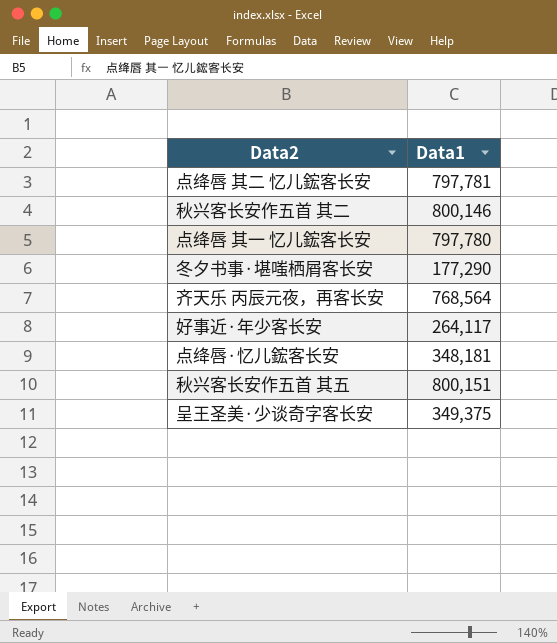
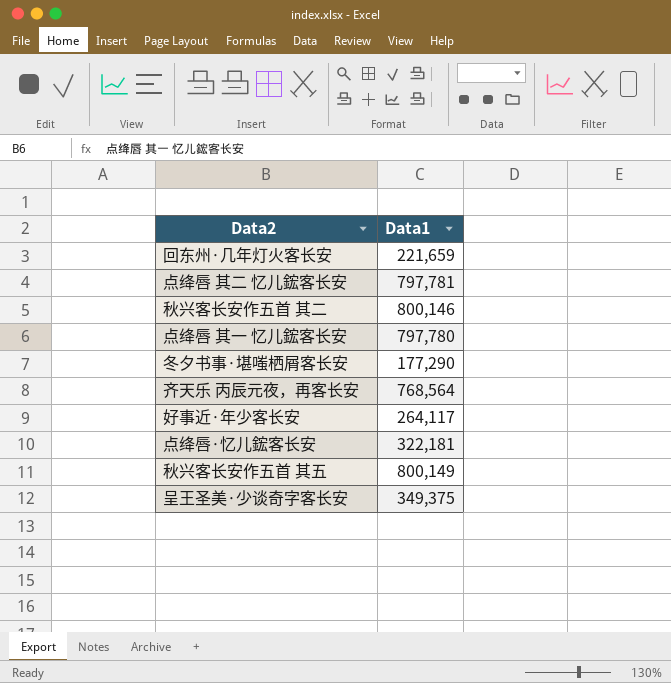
row 回东州·几年灯火客长安: none -> 221,659
点绛唇·忆儿鋐客长安 | Data1: 348,181 -> 322,181
秋兴客长安作五首 其五 | Data1: 800,151 -> 800,149

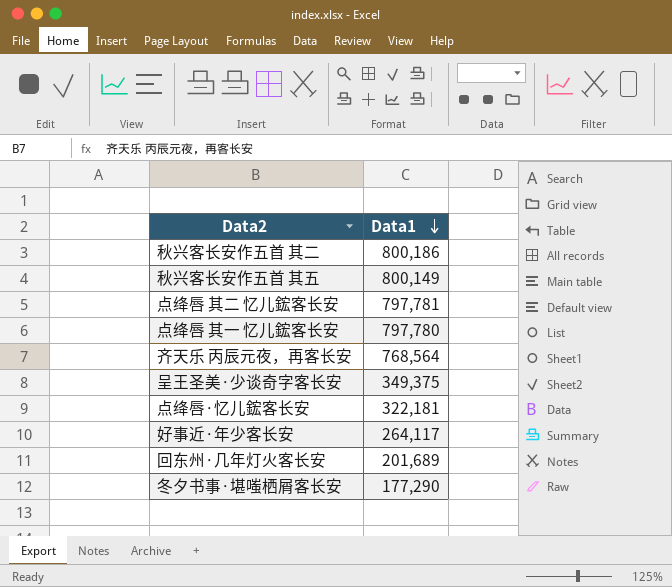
row order: none -> Data1 descending
秋兴客长安作五首 其二 | Data1: 800,146 -> 800,186
回东州·几年灯火客长安 | Data1: 221,659 -> 201,689

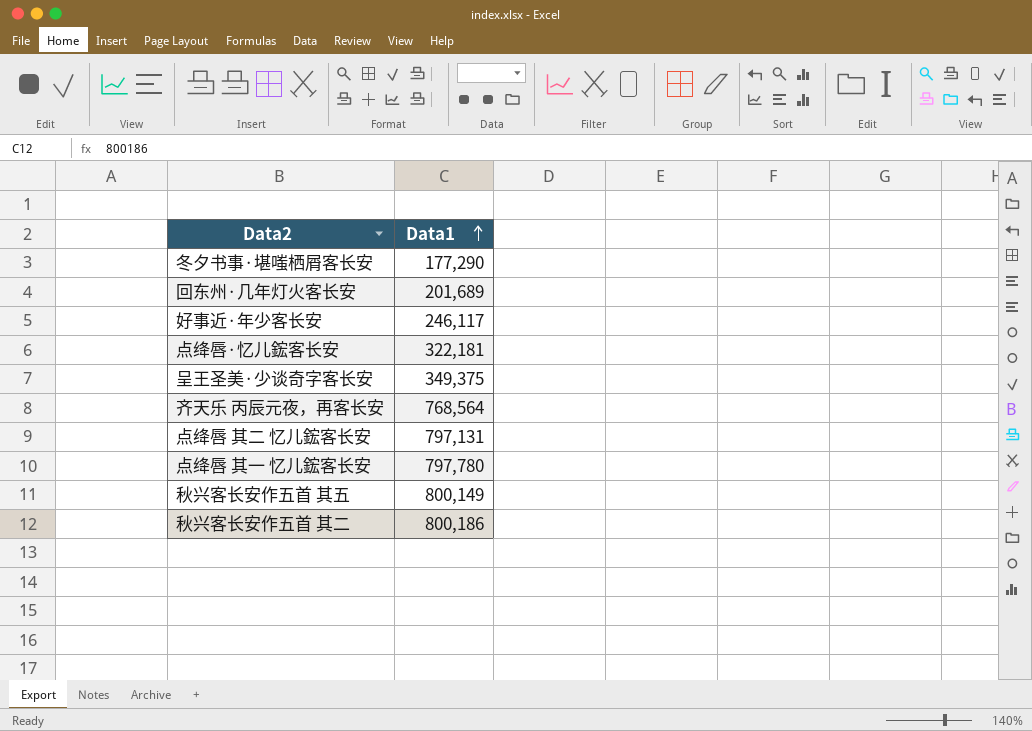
row order: Data1 descending -> Data1 ascending
好事近·年少客长安 | Data1: 264,117 -> 246,117
点绛唇 其二 忆儿鋐客长安 | Data1: 797,781 -> 797,131

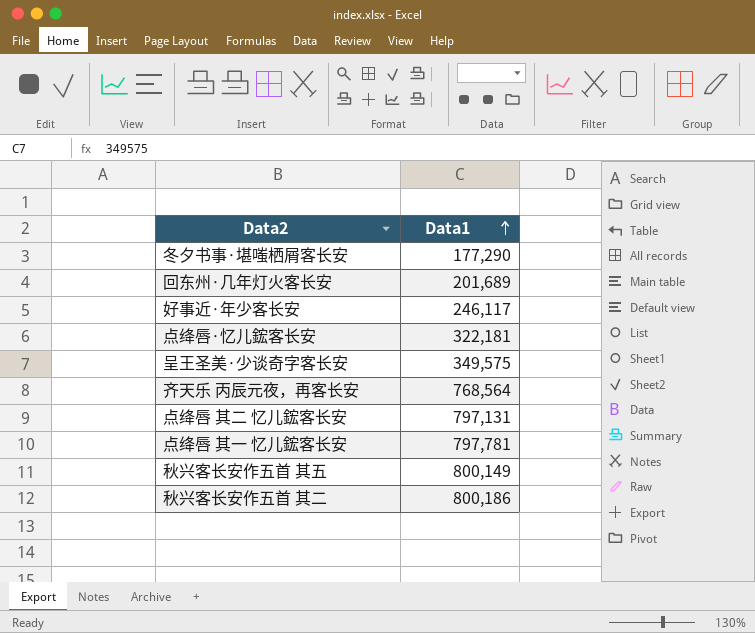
呈王圣美·少谈奇字客长安 | Data1: 349,375 -> 349,575
点绛唇 其一 忆儿鋐客长安 | Data1: 797,780 -> 797,781

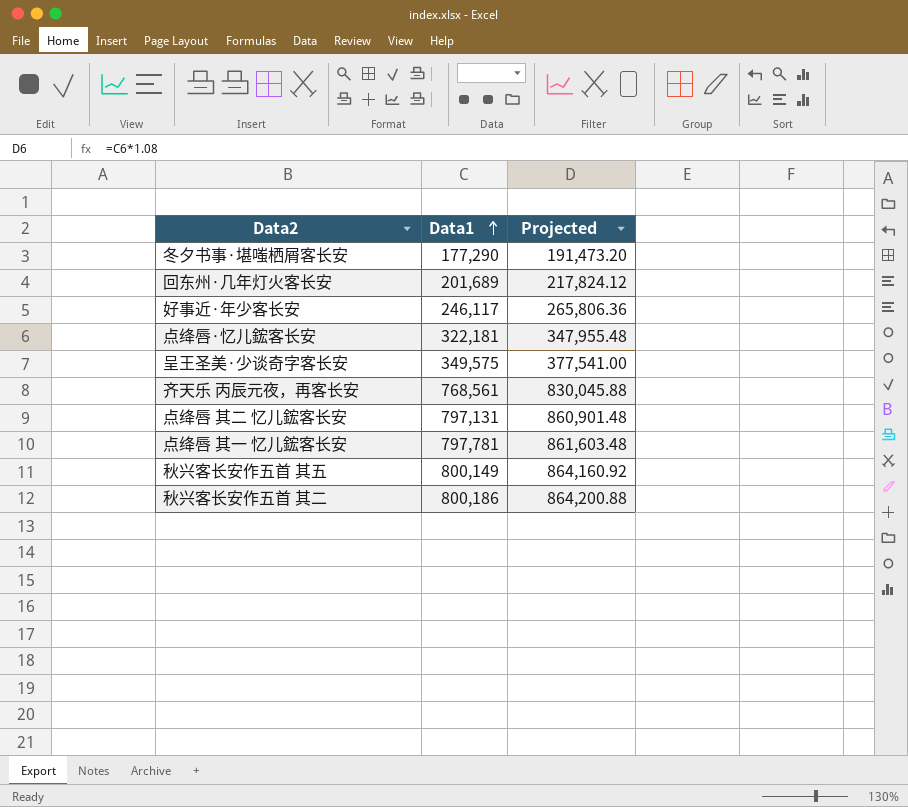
column Projected | formula: none -> [Data1] * 1.08
齐天乐 丙辰元夜，再客长安 | Data1: 768,564 -> 768,561

